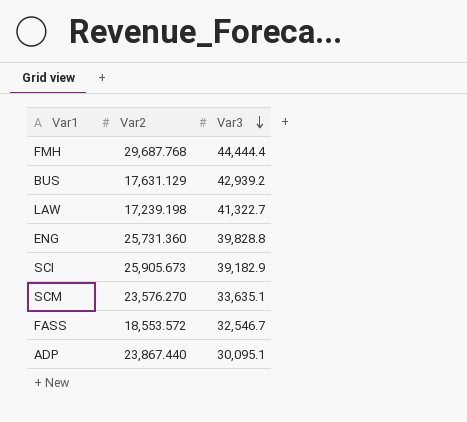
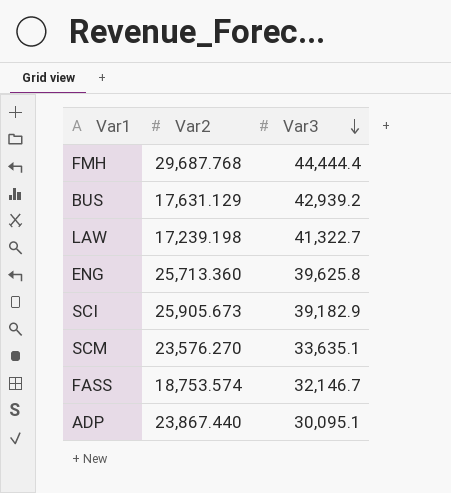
ENG | Var2: 25,731.360 -> 25,713.360
ENG | Var3: 39,828.8 -> 39,625.8
FASS | Var2: 18,553.572 -> 18,753.574
FASS | Var3: 32,546.7 -> 32,146.7

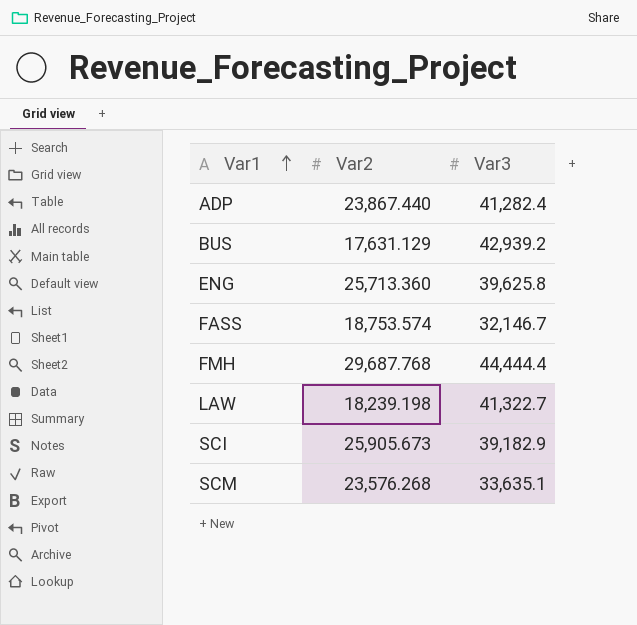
row order: Var3 descending -> Var1 ascending
ADP | Var3: 30,095.1 -> 41,282.4
LAW | Var2: 17,239.198 -> 18,239.198
SCM | Var2: 23,576.270 -> 23,576.268

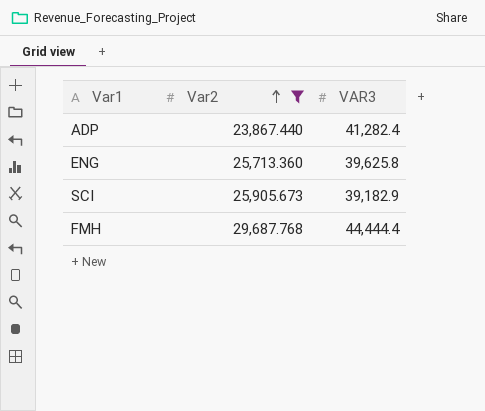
filter: none -> Var2 >= 23,867.440
row order: Var1 ascending -> Var2 ascending
column name: Var3 -> VAR3

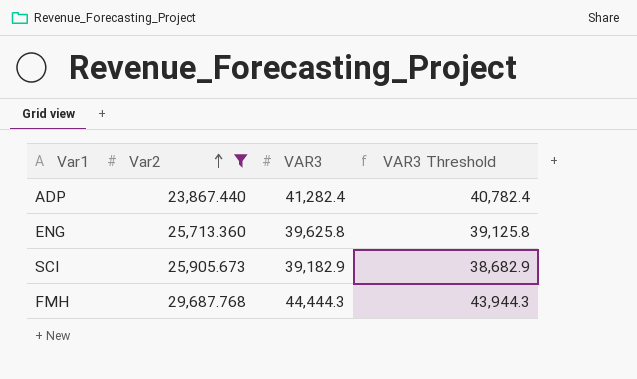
column VAR3 Threshold | formula: none -> [VAR3] - 500
FMH | VAR3: 44,444.4 -> 44,444.3

